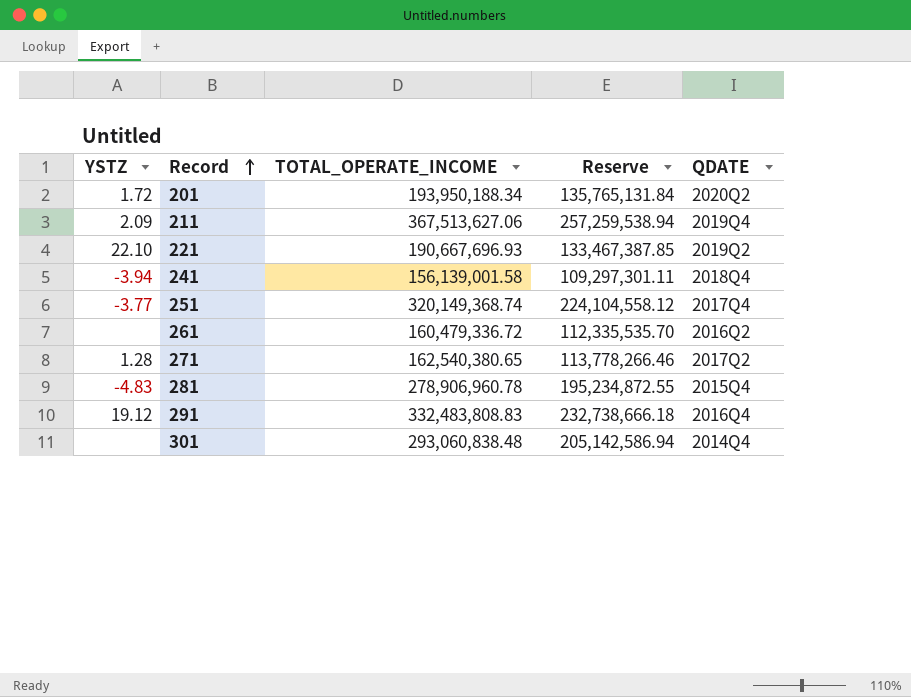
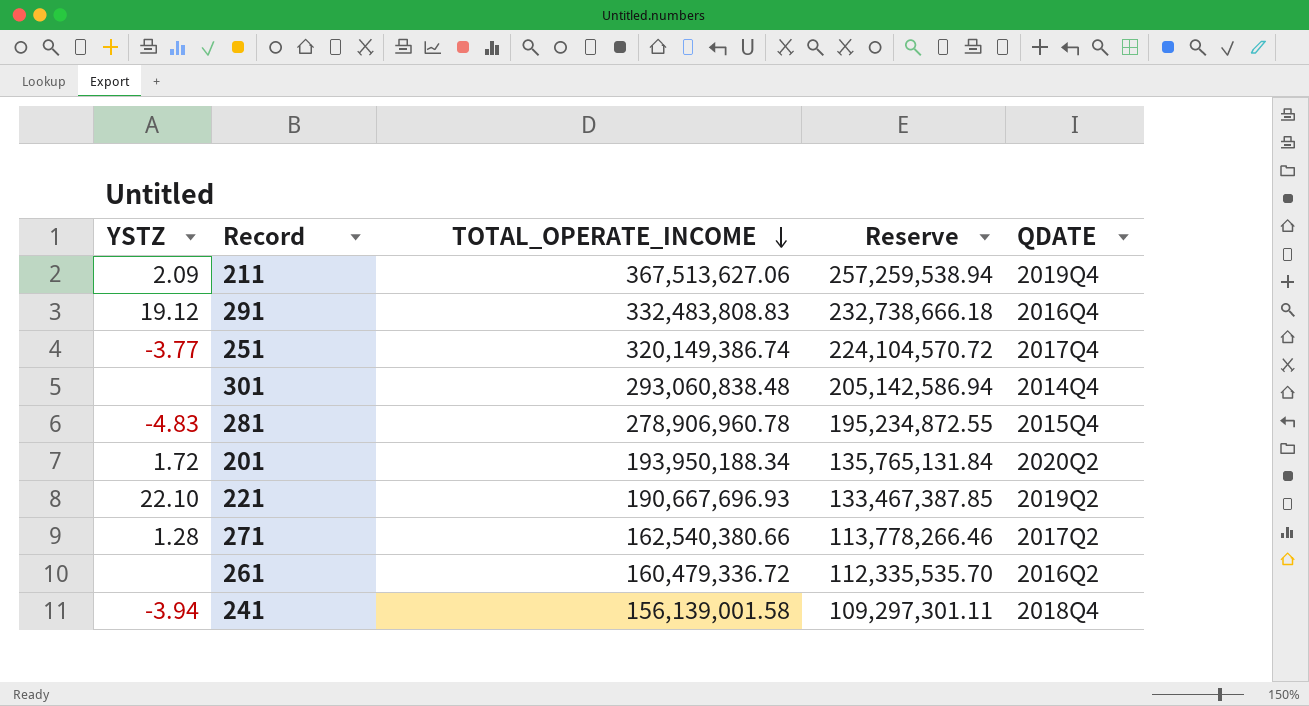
row order: Record ascending -> TOTAL_OPERATE_INCOME descending
251 | TOTAL_OPERATE_INCOME: 320,149,368.74 -> 320,149,386.74
251 | Reserve: 224,104,558.12 -> 224,104,570.72
271 | TOTAL_OPERATE_INCOME: 162,540,380.65 -> 162,540,380.66

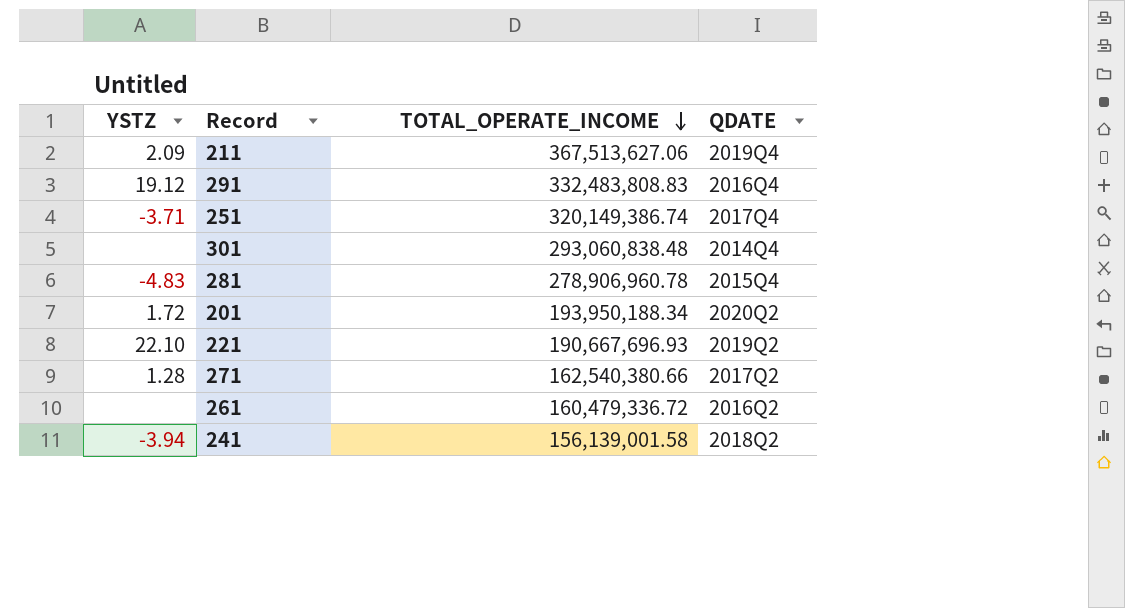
column Reserve | formula: [TOTAL_OPERATE_INCOME] * 0.7 -> none
251 | YSTZ: -3.77 -> -3.71
241 | QDATE: 2018Q4 -> 2018Q2

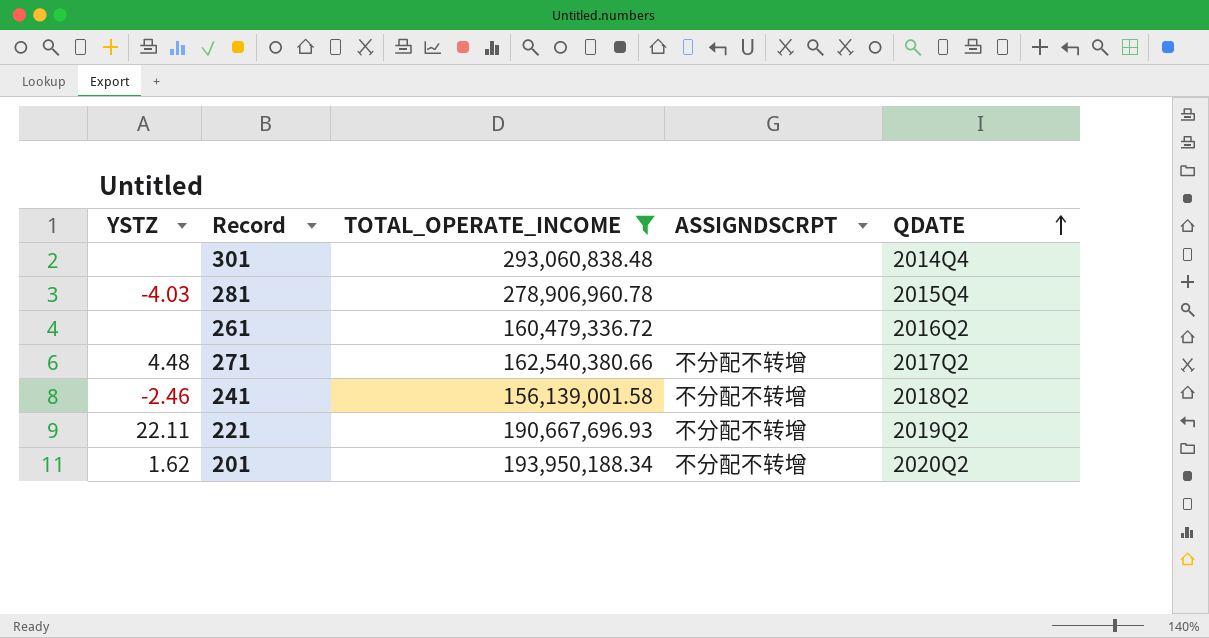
filter: none -> TOTAL_OPERATE_INCOME <= 293,060,838.48
row order: TOTAL_OPERATE_INCOME descending -> QDATE ascending
column ASSIGNDSCRPT | position: none -> 4
281 | YSTZ: -4.83 -> -4.03
271 | YSTZ: 1.28 -> 4.48
241 | YSTZ: -3.94 -> -2.46
221 | YSTZ: 22.10 -> 22.11
201 | YSTZ: 1.72 -> 1.62

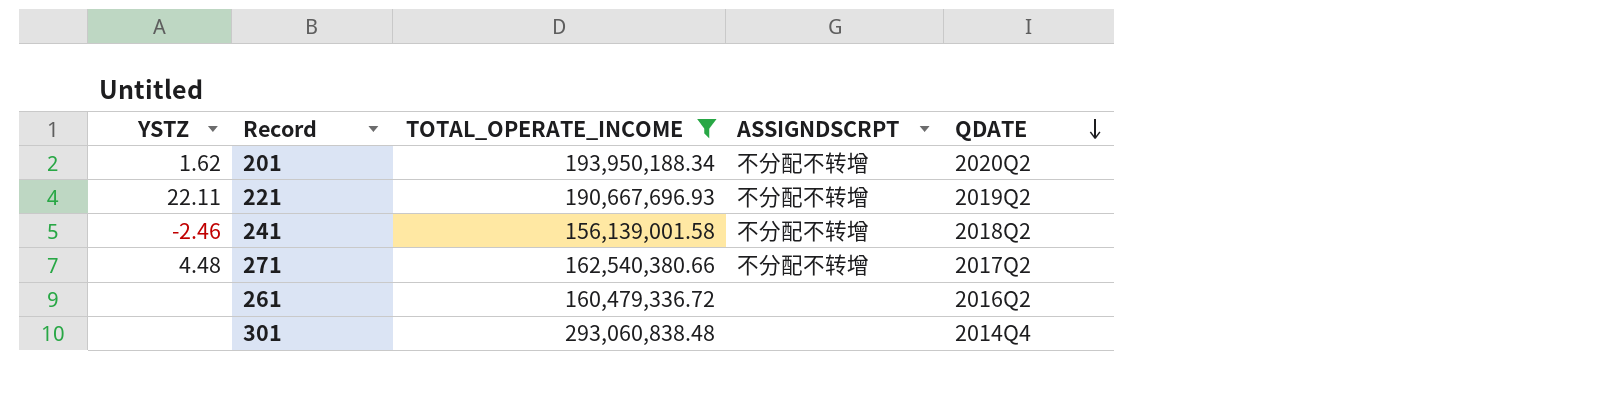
row order: QDATE ascending -> QDATE descending
row 281: -4.03 | 278,906,960.78 | none | 2015Q4 -> none

